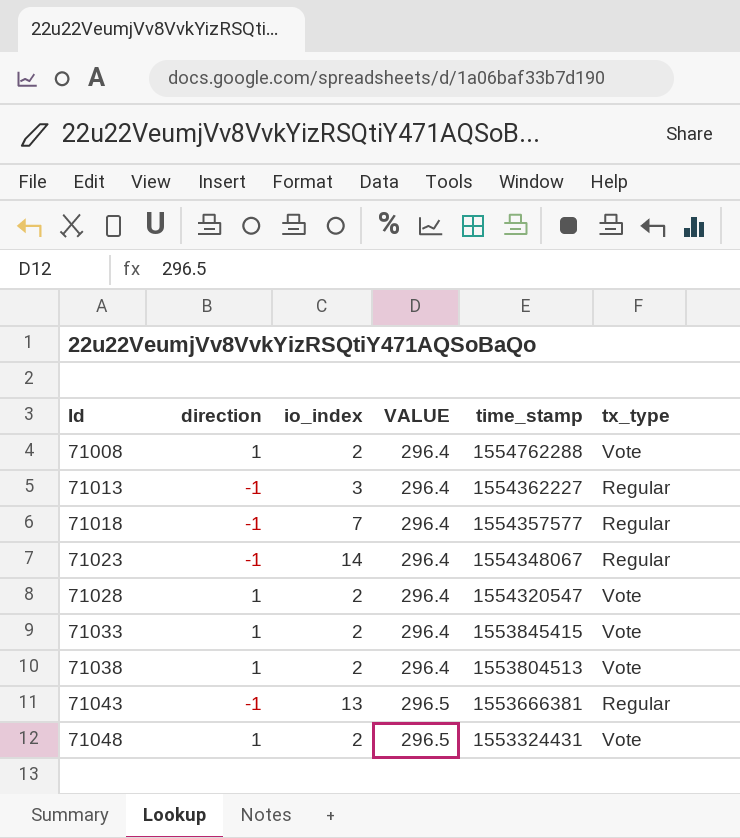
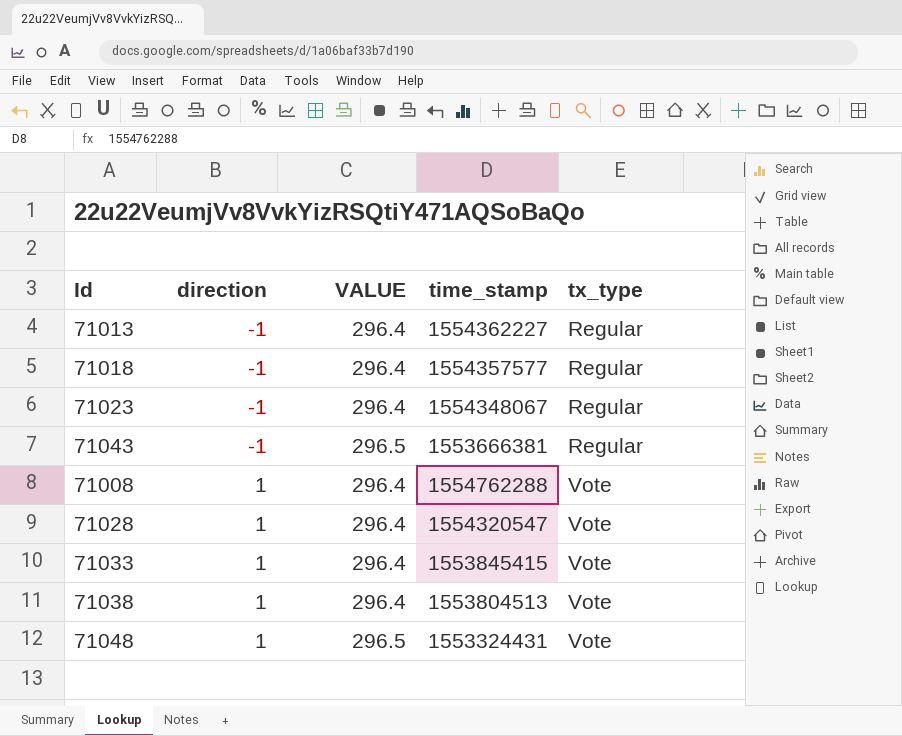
row order: Id ascending -> direction ascending
column io_index | position: 3 -> none

